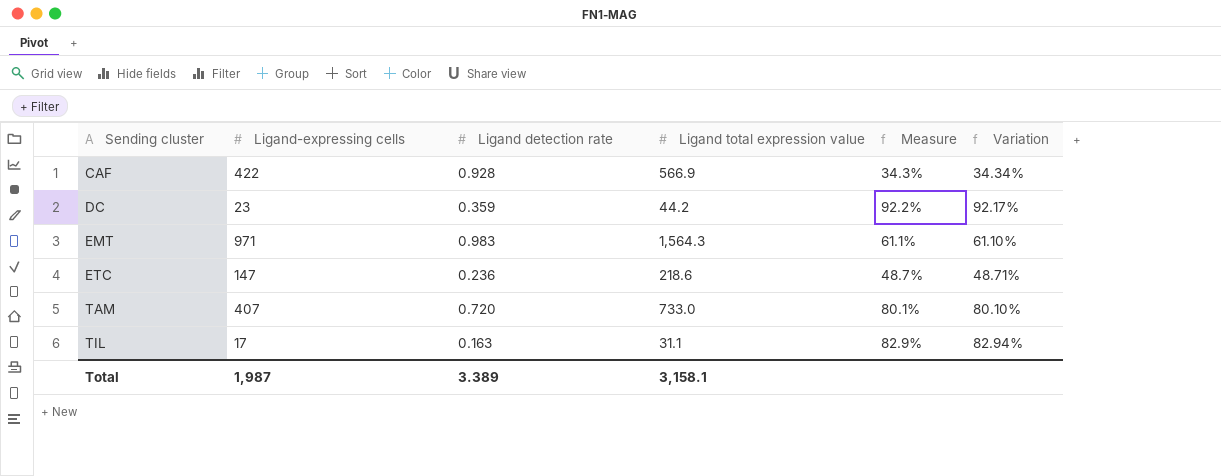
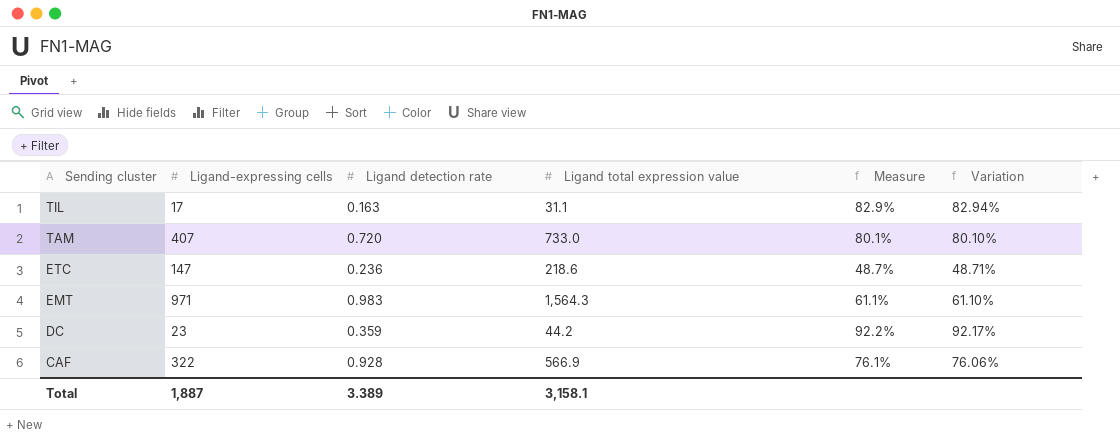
row order: Sending cluster ascending -> Sending cluster descending
CAF | Ligand-expressing cells: 422 -> 322
CAF | Measure: 34.3% -> 76.1%
CAF | Variation: 34.34% -> 76.06%
Total | Ligand-expressing cells: 1,987 -> 1,887

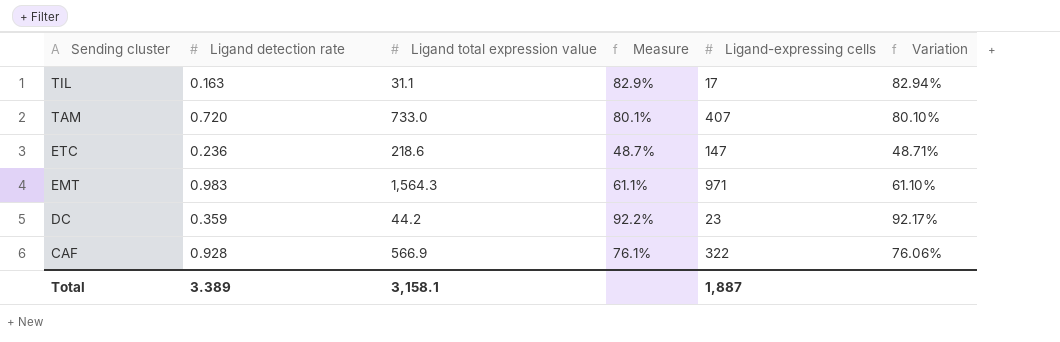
column Ligand-expressing cells | position: 2 -> 5

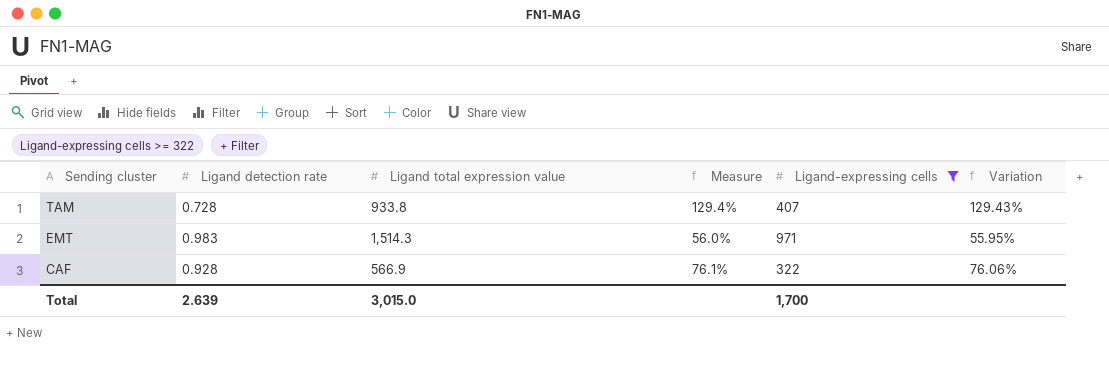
filter: none -> Ligand-expressing cells >= 322
TAM | Ligand detection rate: 0.720 -> 0.728
TAM | Ligand total expression value: 733.0 -> 933.8
TAM | Measure: 80.1% -> 129.4%
TAM | Variation: 80.10% -> 129.43%
EMT | Ligand total expression value: 1,564.3 -> 1,514.3
EMT | Measure: 61.1% -> 56.0%
EMT | Variation: 61.10% -> 55.95%
Total | Ligand detection rate: 3.389 -> 2.639
Total | Ligand total expression value: 3,158.1 -> 3,015.0
Total | Ligand-expressing cells: 1,887 -> 1,700

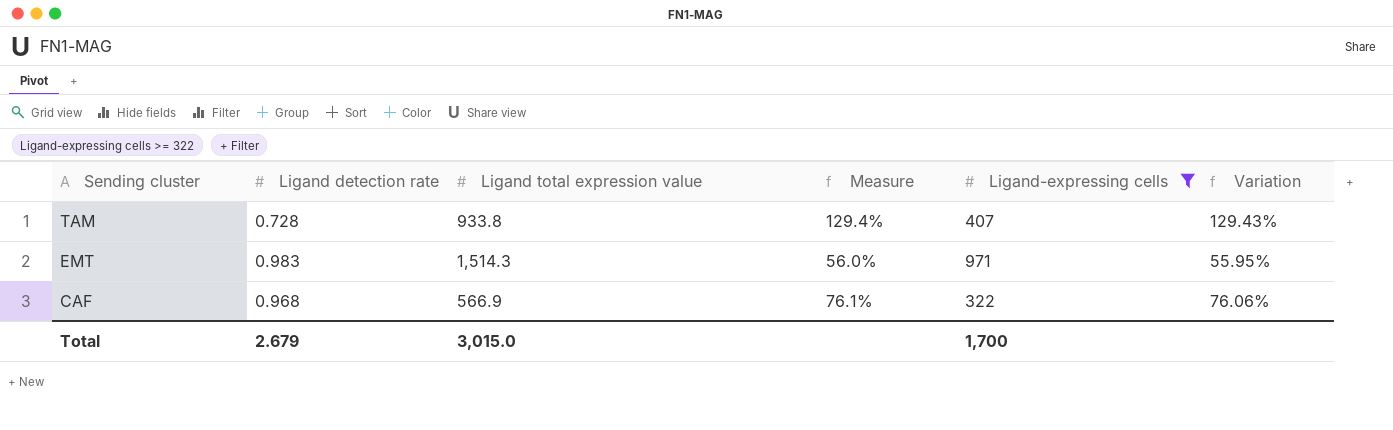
CAF | Ligand detection rate: 0.928 -> 0.968
Total | Ligand detection rate: 2.639 -> 2.679

